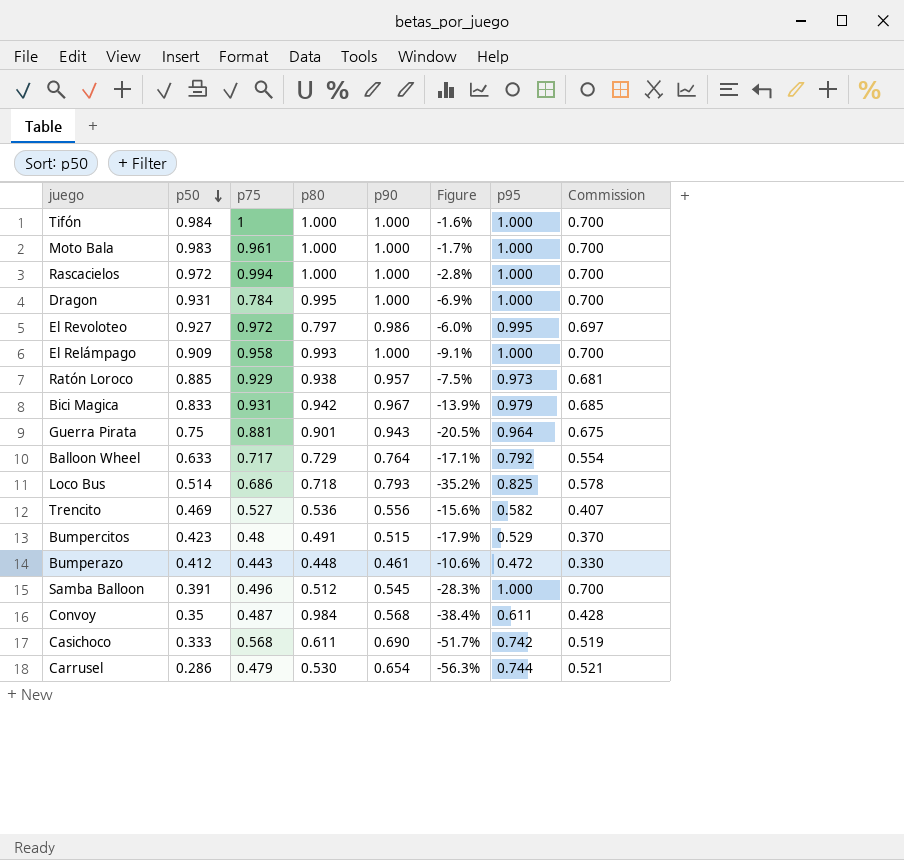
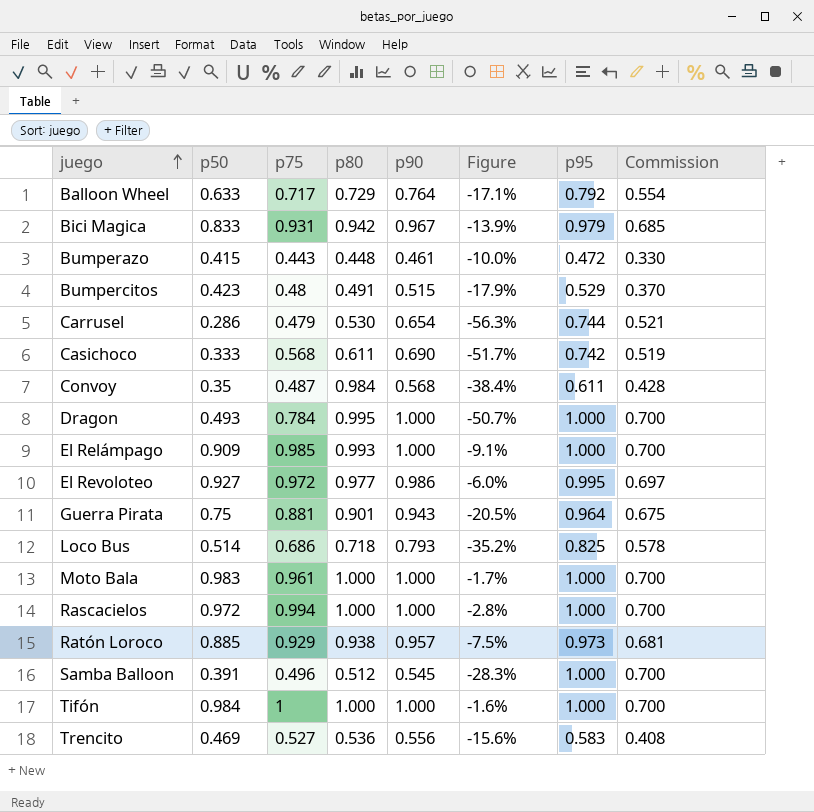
row order: p50 descending -> juego ascending
Bumperazo | p50: 0.412 -> 0.415
Bumperazo | Figure: -10.6% -> -10.0%
Dragon | p50: 0.931 -> 0.493
Dragon | Figure: -6.9% -> -50.7%
El Relámpago | p75: 0.958 -> 0.985
El Revoloteo | p80: 0.797 -> 0.977
Trencito | p95: 0.582 -> 0.583
Trencito | Commission: 0.407 -> 0.408

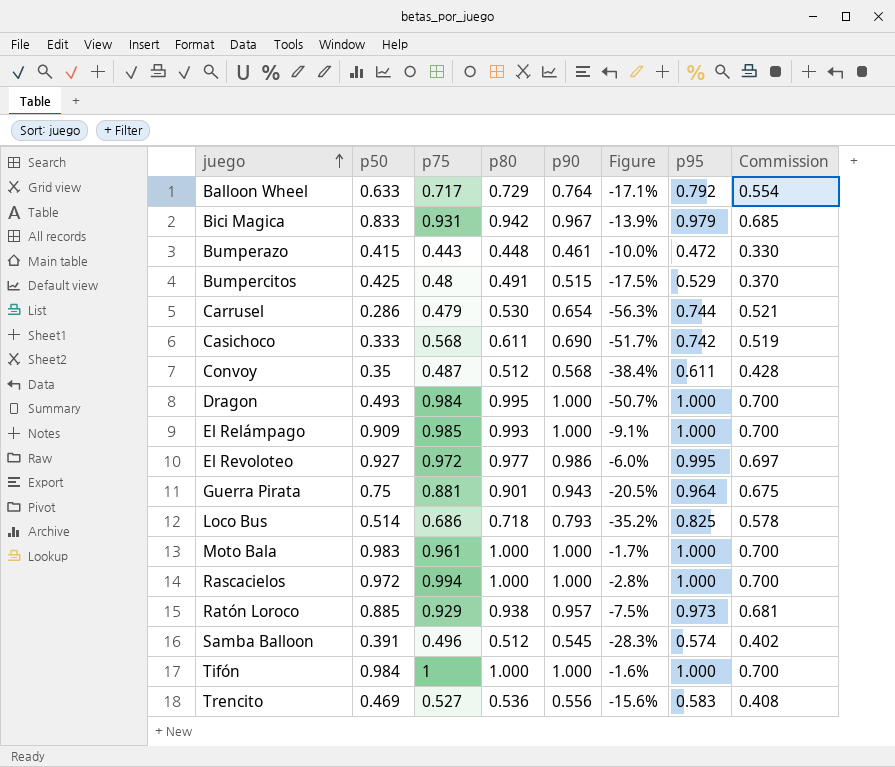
Bumpercitos | p50: 0.423 -> 0.425
Bumpercitos | Figure: -17.9% -> -17.5%
Convoy | p80: 0.984 -> 0.512
Dragon | p75: 0.784 -> 0.984
Samba Balloon | p95: 1.000 -> 0.574
Samba Balloon | Commission: 0.700 -> 0.402

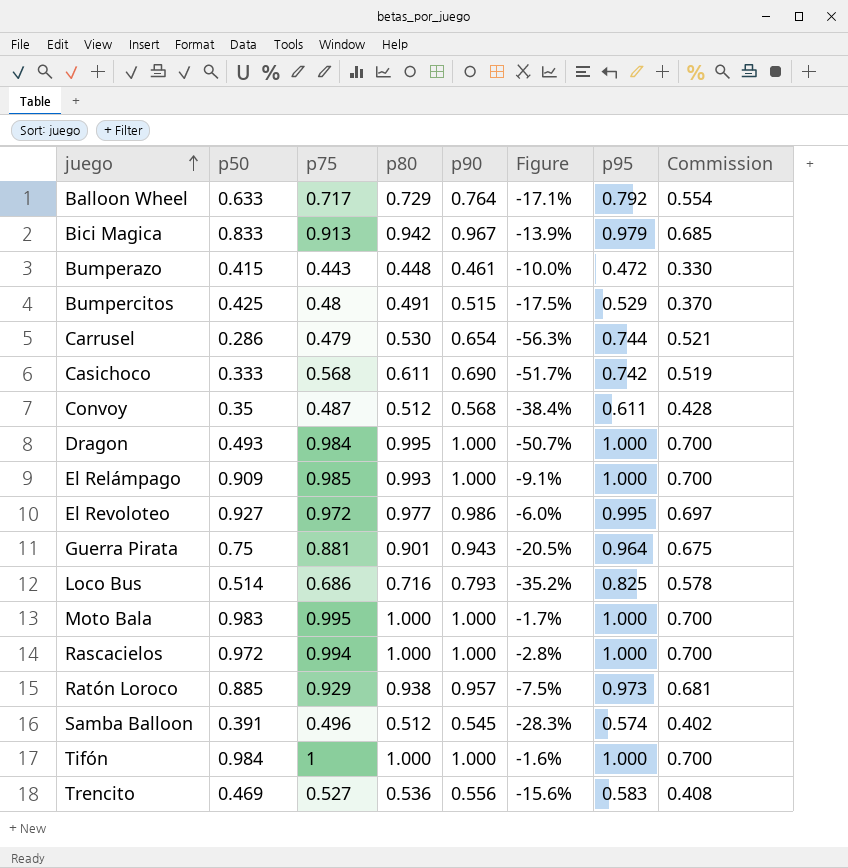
Bici Magica | p75: 0.931 -> 0.913
Loco Bus | p80: 0.718 -> 0.716
Moto Bala | p75: 0.961 -> 0.995

